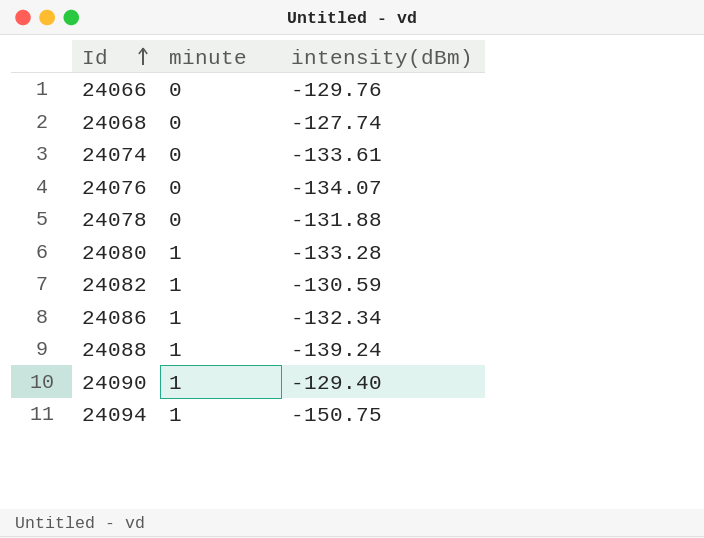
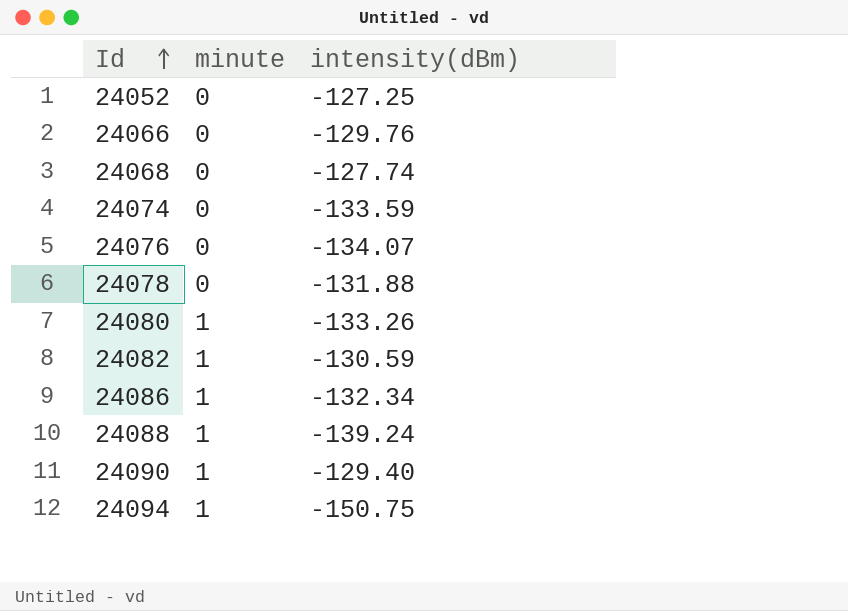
row 24052: none -> 0 | -127.25
24074 | intensity(dBm): -133.61 -> -133.59
24080 | intensity(dBm): -133.28 -> -133.26

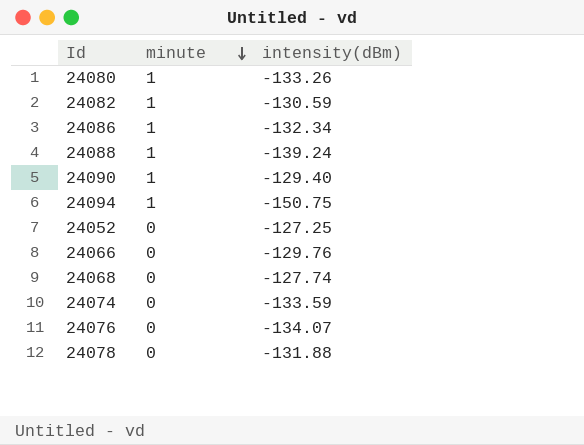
row order: Id ascending -> minute descending

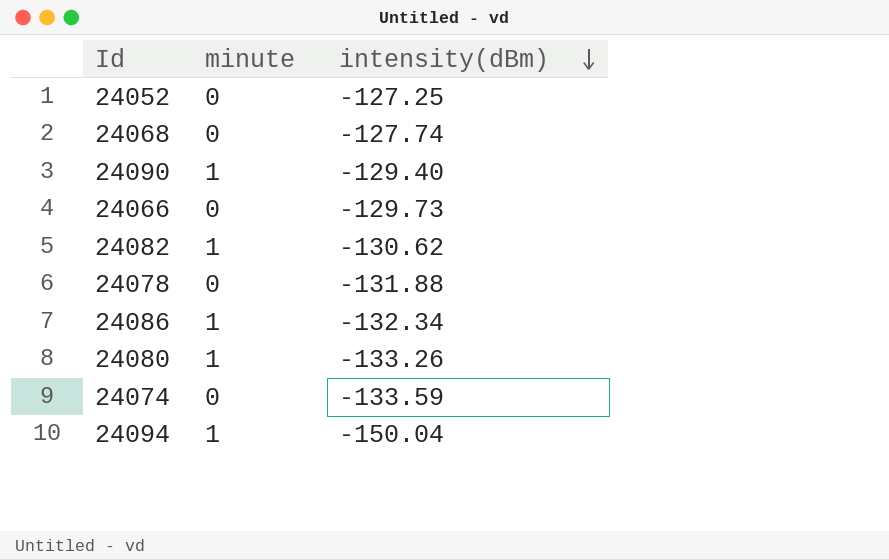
row order: minute descending -> intensity(dBm) descending
row 24088: 1 | -139.24 -> none
row 24076: 0 | -134.07 -> none
24066 | intensity(dBm): -129.76 -> -129.73
24082 | intensity(dBm): -130.59 -> -130.62
24094 | intensity(dBm): -150.75 -> -150.04

